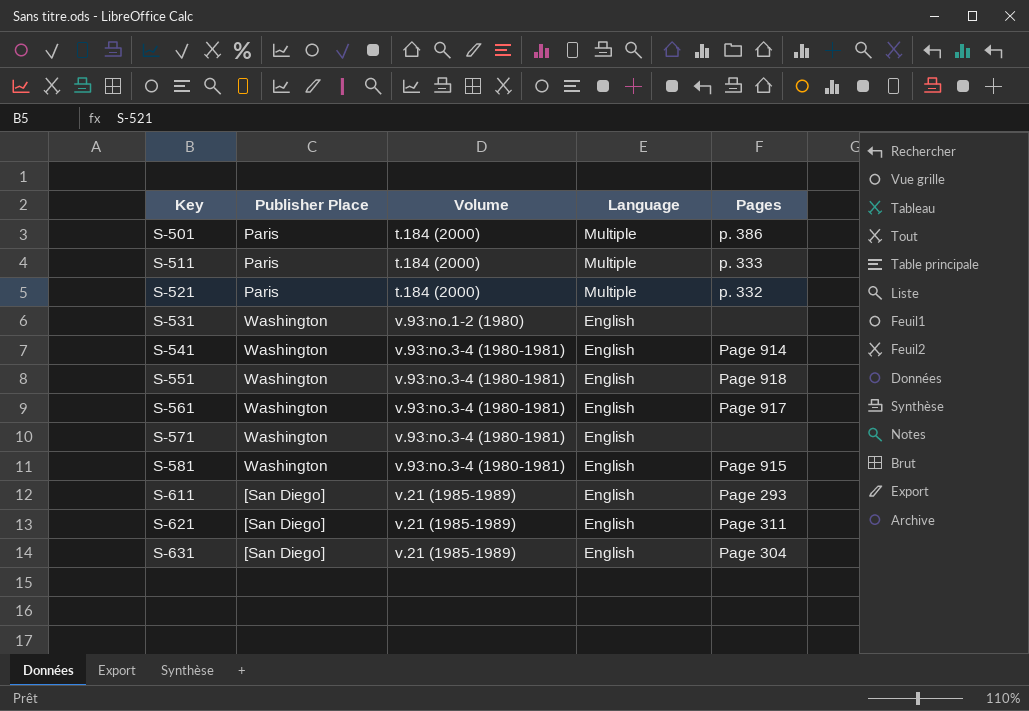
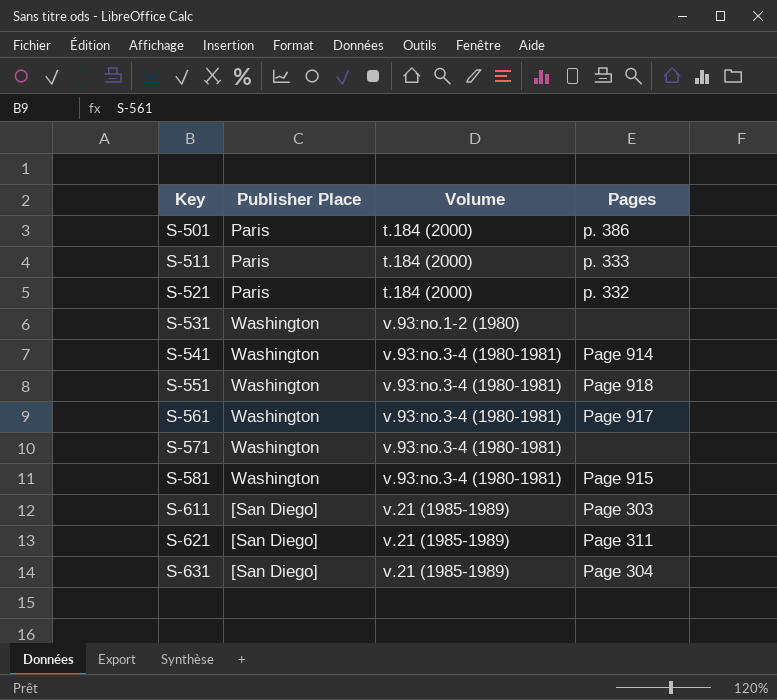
column Language | position: 4 -> none
S-611 | Pages: Page 293 -> Page 303

